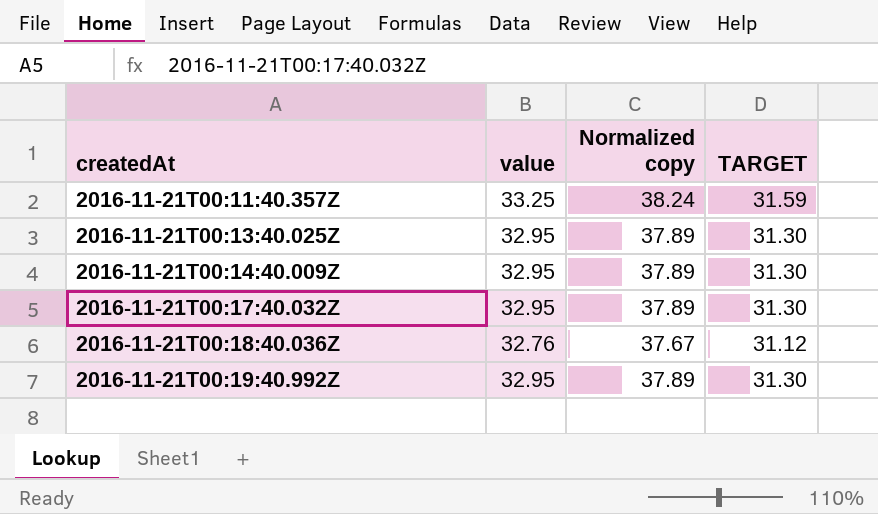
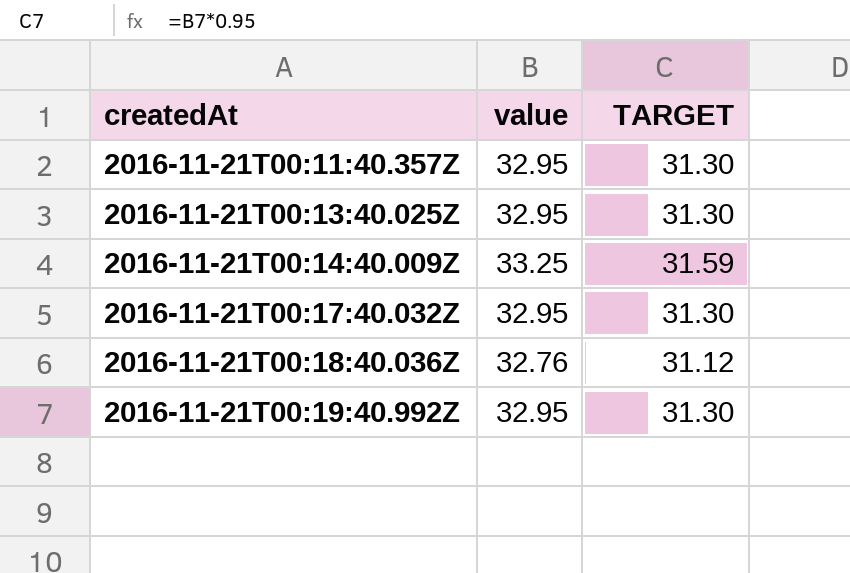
column Normalized copy | formula: [value] * 1.15 -> none
2016-11-21T00:11:40.357Z | value: 33.25 -> 32.95
2016-11-21T00:11:40.357Z | TARGET: 31.59 -> 31.30
2016-11-21T00:14:40.009Z | value: 32.95 -> 33.25
2016-11-21T00:14:40.009Z | TARGET: 31.30 -> 31.59

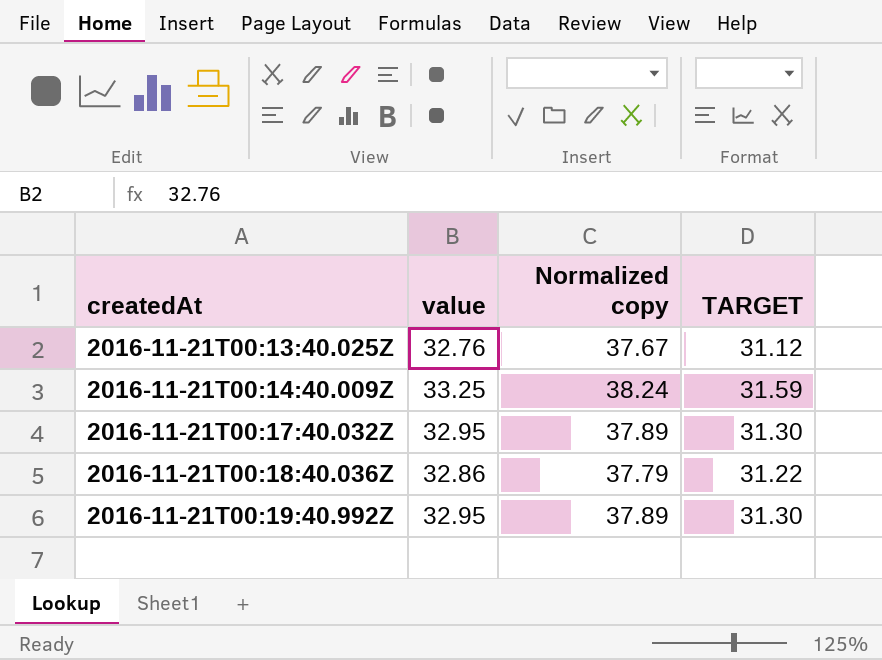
column Normalized copy | formula: none -> [value] * 1.15
row 2016-11-21T00:11:40.357Z: 32.95 | 31.30 -> none
2016-11-21T00:13:40.025Z | value: 32.95 -> 32.76
2016-11-21T00:13:40.025Z | TARGET: 31.30 -> 31.12
2016-11-21T00:18:40.036Z | value: 32.76 -> 32.86
2016-11-21T00:18:40.036Z | TARGET: 31.12 -> 31.22

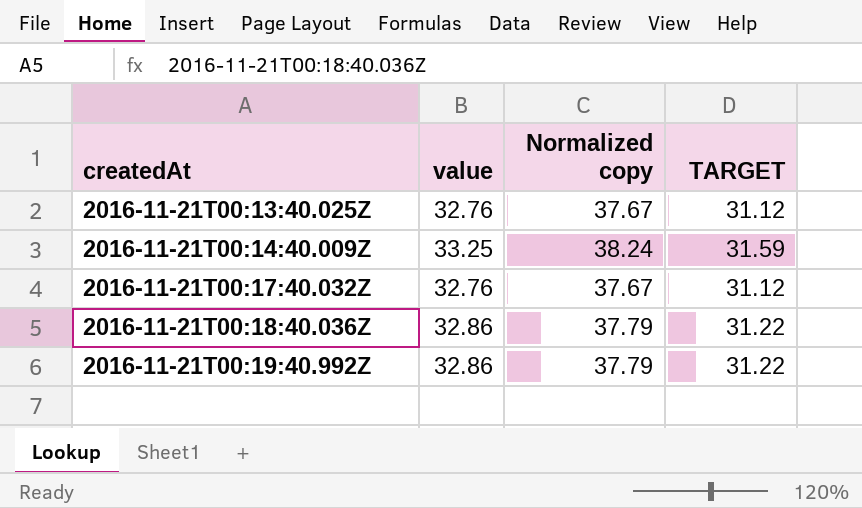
2016-11-21T00:17:40.032Z | value: 32.95 -> 32.76
2016-11-21T00:17:40.032Z | Normalized copy: 37.89 -> 37.67
2016-11-21T00:17:40.032Z | TARGET: 31.30 -> 31.12
2016-11-21T00:19:40.992Z | value: 32.95 -> 32.86
2016-11-21T00:19:40.992Z | Normalized copy: 37.89 -> 37.79
2016-11-21T00:19:40.992Z | TARGET: 31.30 -> 31.22

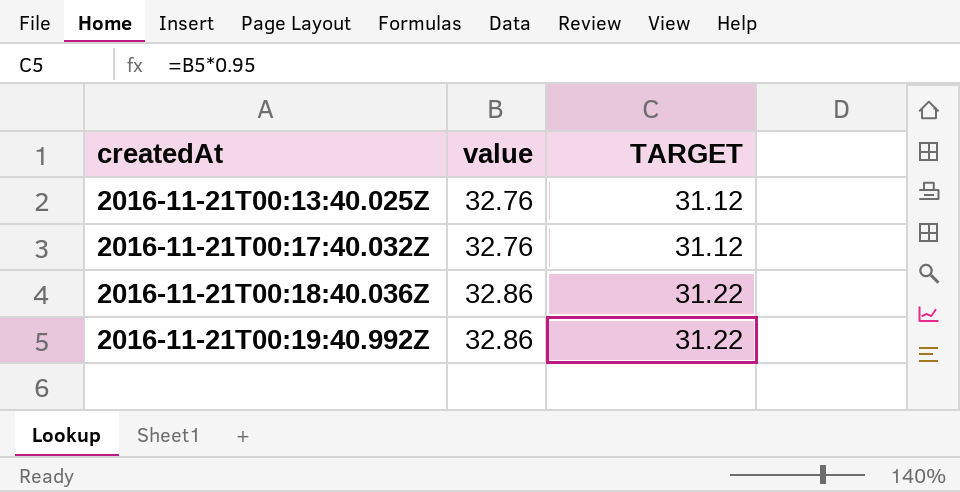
column Normalized copy | formula: [value] * 1.15 -> none
row 2016-11-21T00:14:40.009Z: 33.25 | 38.24 | 31.59 -> none

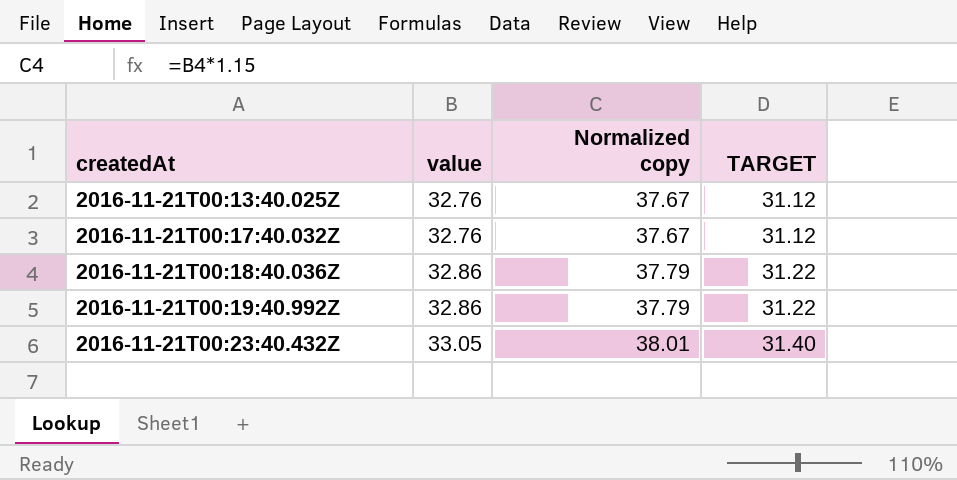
column Normalized copy | formula: none -> [value] * 1.15
row 2016-11-21T00:23:40.432Z: none -> 33.05 | 38.01 | 31.40

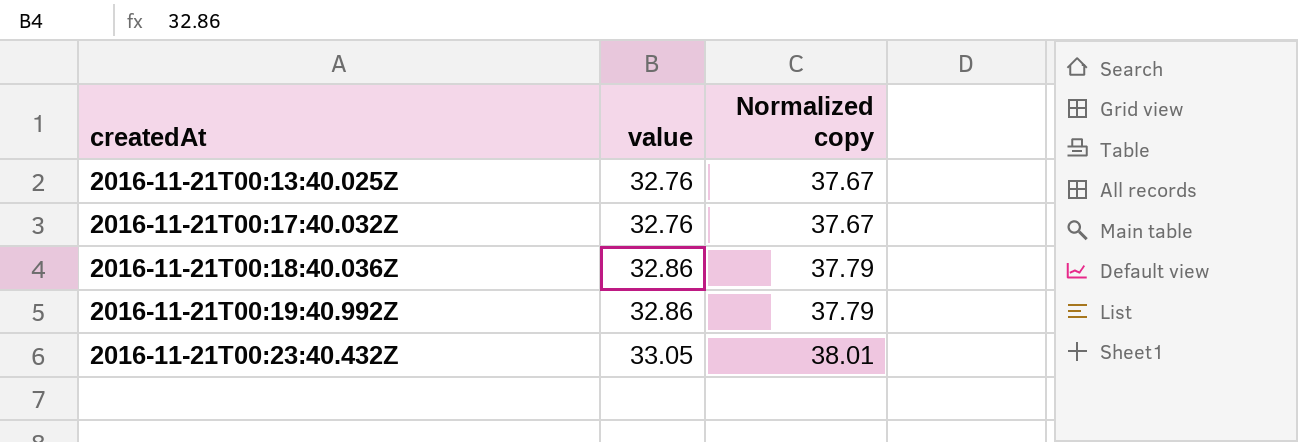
column TARGET | formula: [value] * 0.95 -> none

